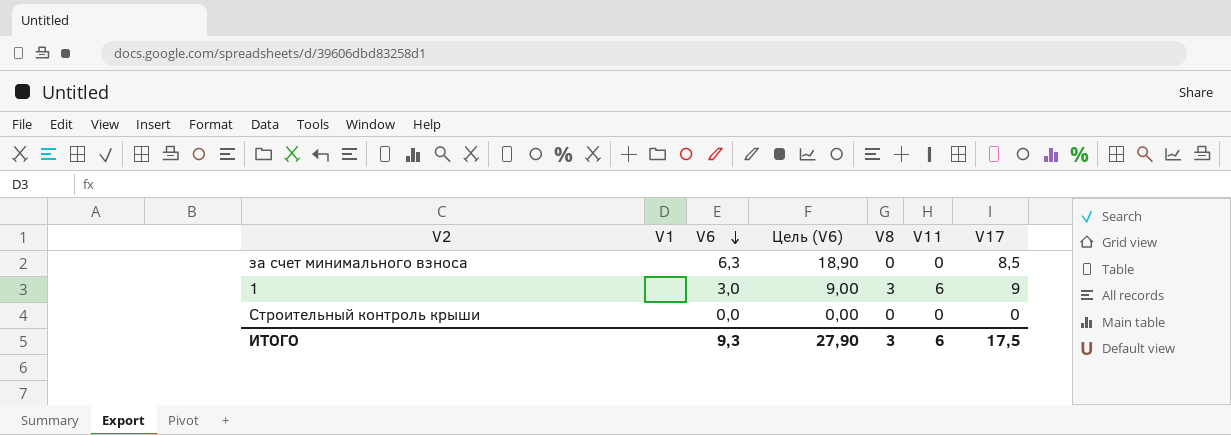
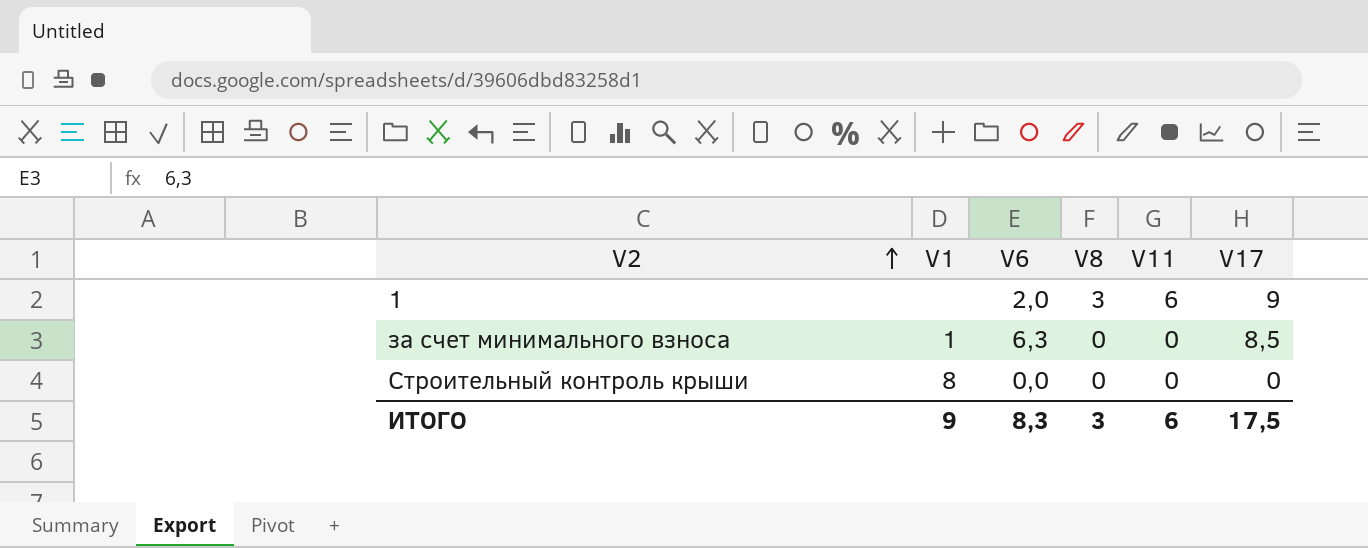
row order: V6 descending -> V2 ascending
column Цель (V6) | formula: [V6] * 3 -> none
1 | V6: 3,0 -> 2,0
за счет минимального взноса | V1: none -> 1
Строительный контроль крыши | V1: none -> 8
ИТОГО | V1: none -> 9
ИТОГО | V6: 9,3 -> 8,3

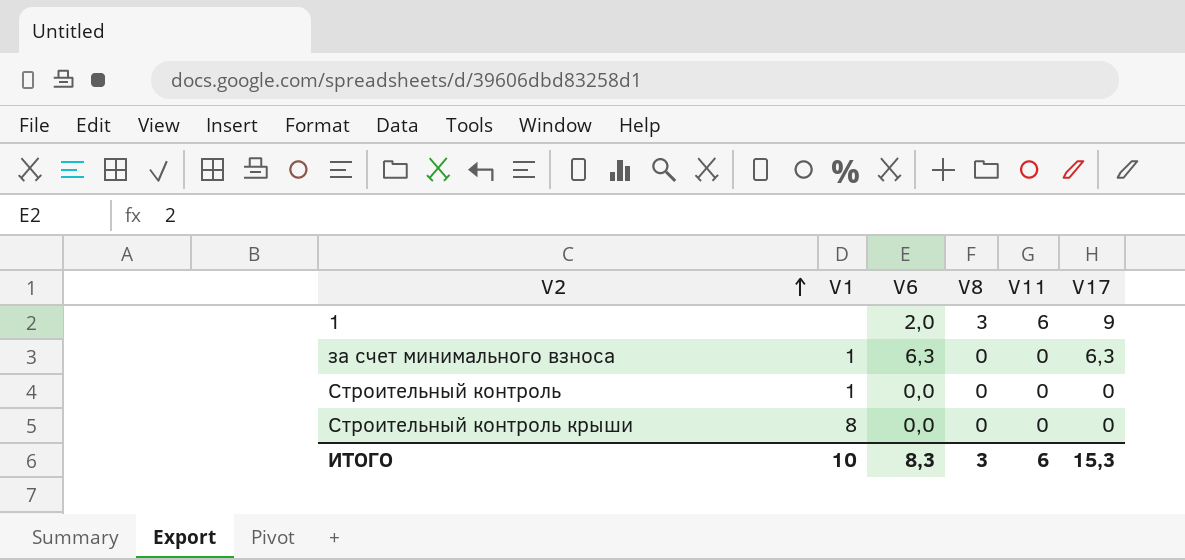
за счет минимального взноса | V17: 8,5 -> 6,3
row Строительный контроль: none -> 1 | 0,0 | 0 | 0 | 0
ИТОГО | V1: 9 -> 10
ИТОГО | V17: 17,5 -> 15,3

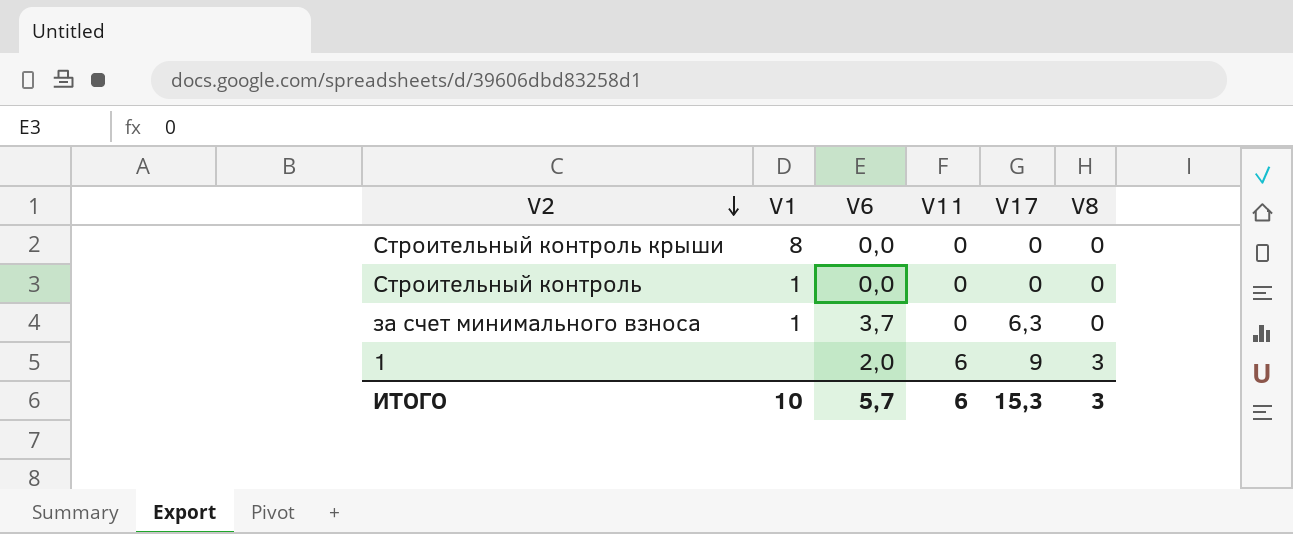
row order: V2 ascending -> V2 descending
column V8 | position: 4 -> 6
за счет минимального взноса | V6: 6,3 -> 3,7
ИТОГО | V6: 8,3 -> 5,7

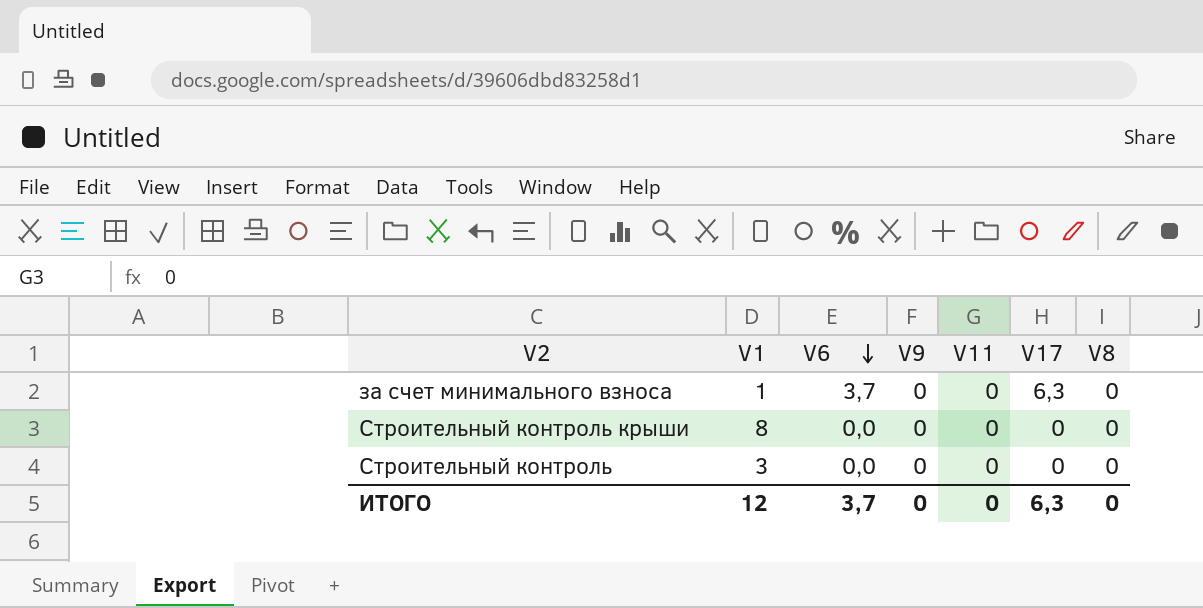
row order: V2 descending -> V6 descending
column V9 | position: none -> 4
row 1: none | 2,0 | 6 | 9 | 3 -> none
Строительный контроль | V1: 1 -> 3
ИТОГО | V1: 10 -> 12
ИТОГО | V6: 5,7 -> 3,7
ИТОГО | V11: 6 -> 0
ИТОГО | V17: 15,3 -> 6,3
ИТОГО | V8: 3 -> 0

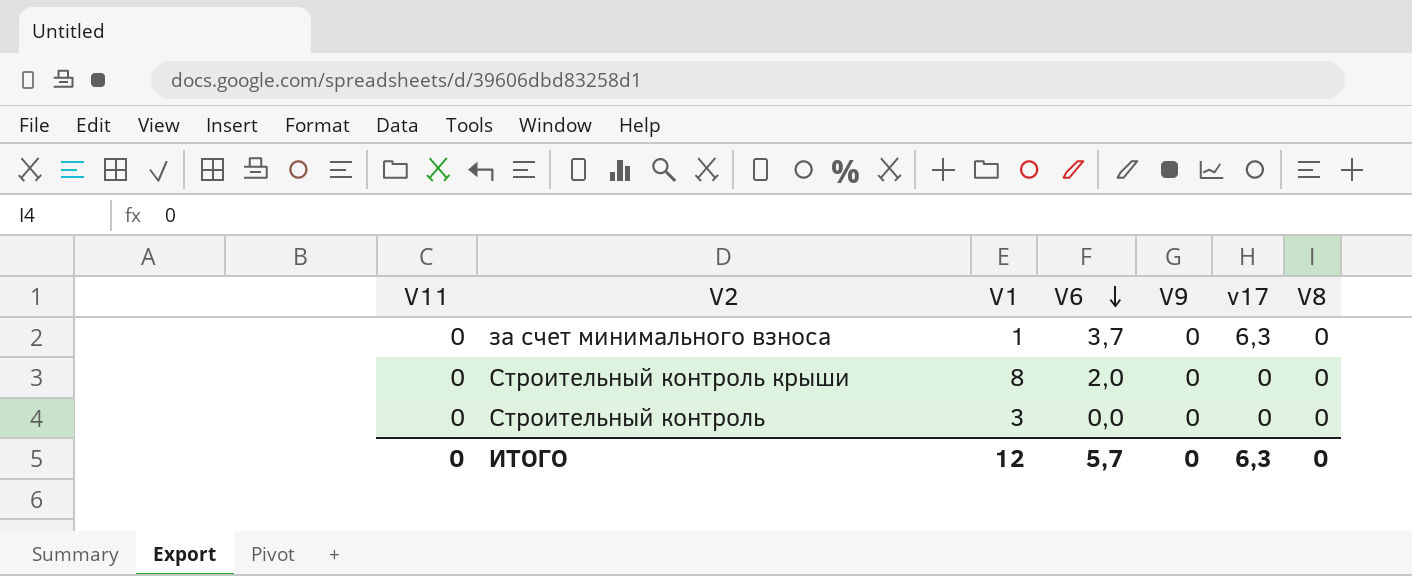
column V11 | position: 5 -> 1
column name: V17 -> v17
Строительный контроль крыши | V6: 0,0 -> 2,0
ИТОГО | V6: 3,7 -> 5,7

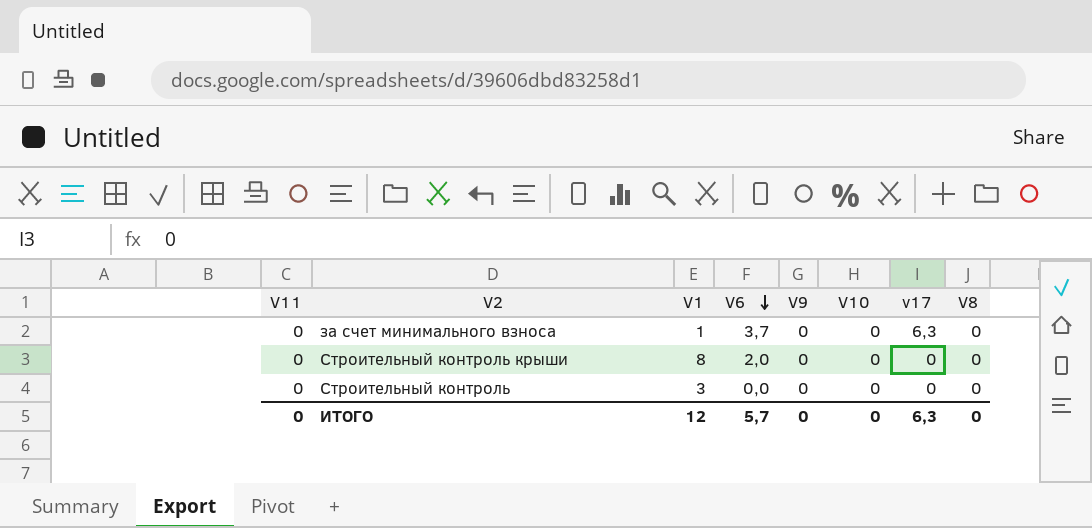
column V10 | position: none -> 6

